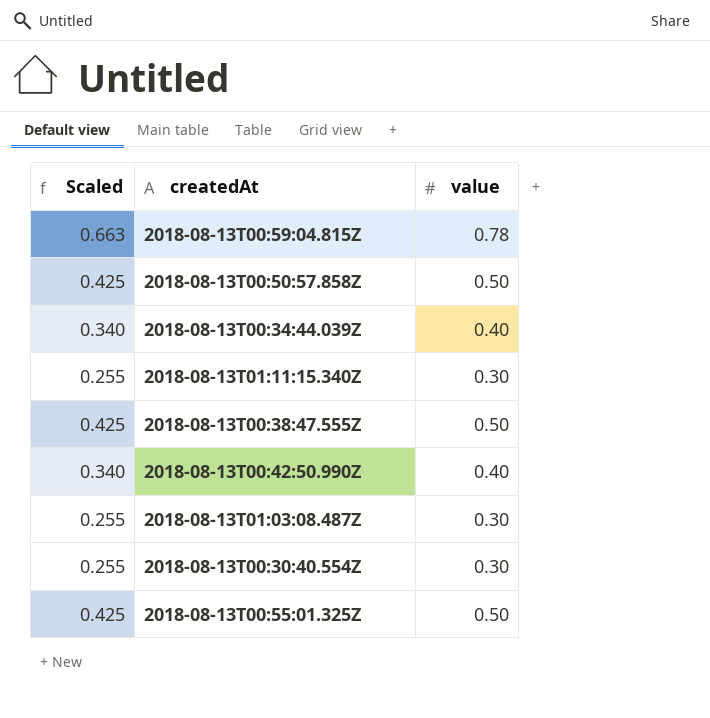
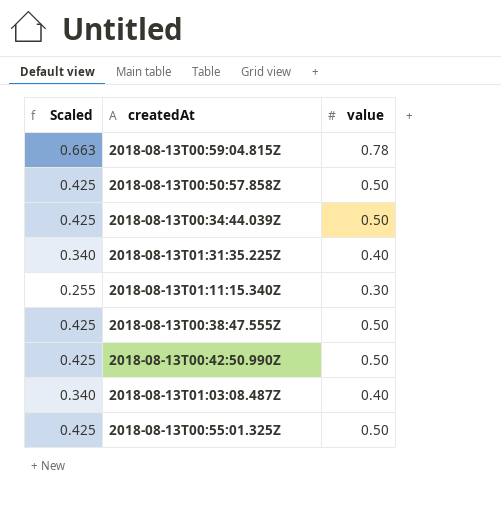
row 2018-08-13T00:30:40.554Z: 0.255 | 0.30 -> none
2018-08-13T00:34:44.039Z | Scaled: 0.340 -> 0.425
2018-08-13T00:34:44.039Z | value: 0.40 -> 0.50
row 2018-08-13T01:31:35.225Z: none -> 0.340 | 0.40
2018-08-13T00:42:50.990Z | Scaled: 0.340 -> 0.425
2018-08-13T00:42:50.990Z | value: 0.40 -> 0.50
2018-08-13T01:03:08.487Z | Scaled: 0.255 -> 0.340
2018-08-13T01:03:08.487Z | value: 0.30 -> 0.40

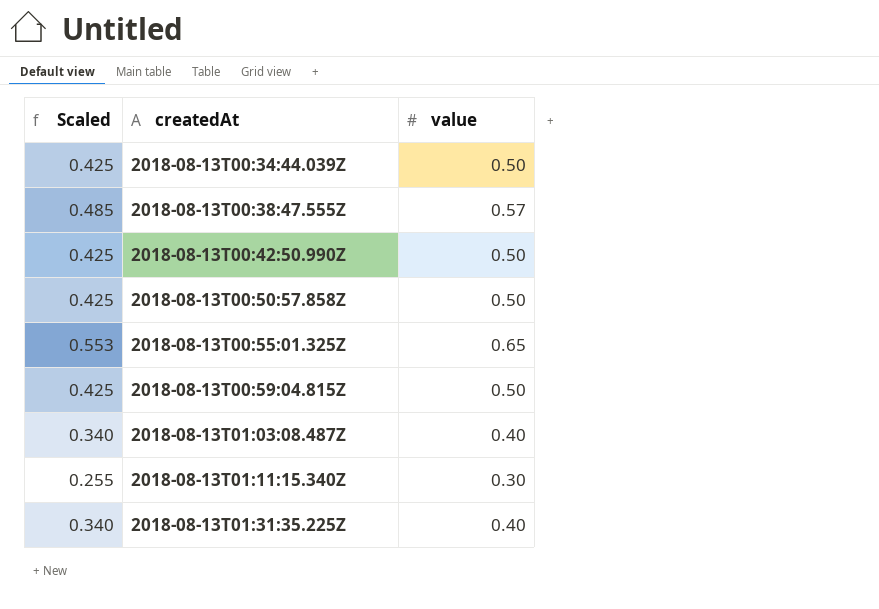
row order: none -> createdAt ascending
2018-08-13T00:38:47.555Z | Scaled: 0.425 -> 0.485
2018-08-13T00:38:47.555Z | value: 0.50 -> 0.57
2018-08-13T00:55:01.325Z | Scaled: 0.425 -> 0.553
2018-08-13T00:55:01.325Z | value: 0.50 -> 0.65
2018-08-13T00:59:04.815Z | Scaled: 0.663 -> 0.425
2018-08-13T00:59:04.815Z | value: 0.78 -> 0.50

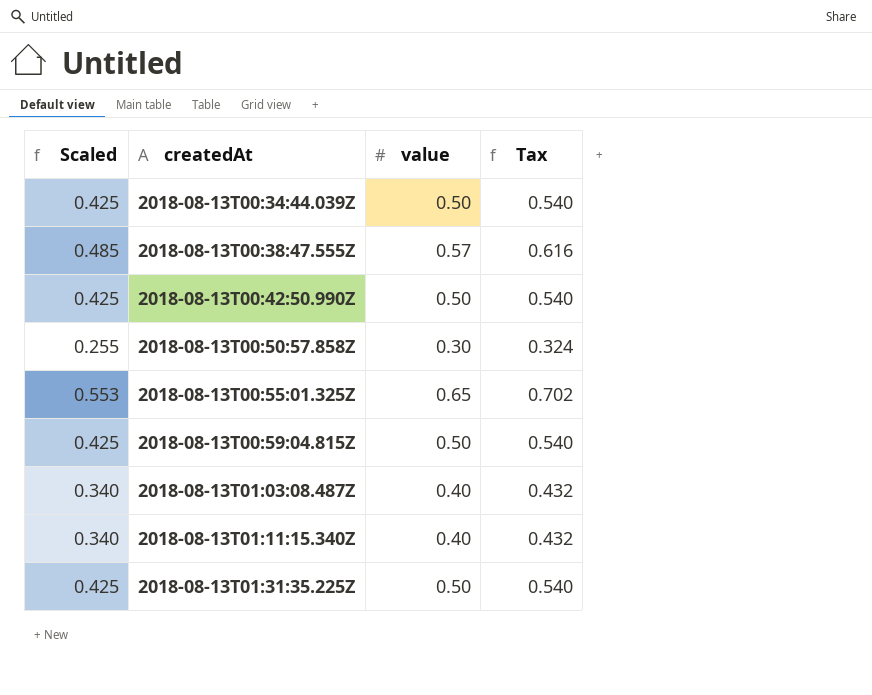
column Tax | formula: none -> [value] * 1.08
2018-08-13T00:50:57.858Z | Scaled: 0.425 -> 0.255
2018-08-13T00:50:57.858Z | value: 0.50 -> 0.30
2018-08-13T01:11:15.340Z | Scaled: 0.255 -> 0.340
2018-08-13T01:11:15.340Z | value: 0.30 -> 0.40
2018-08-13T01:31:35.225Z | Scaled: 0.340 -> 0.425
2018-08-13T01:31:35.225Z | value: 0.40 -> 0.50

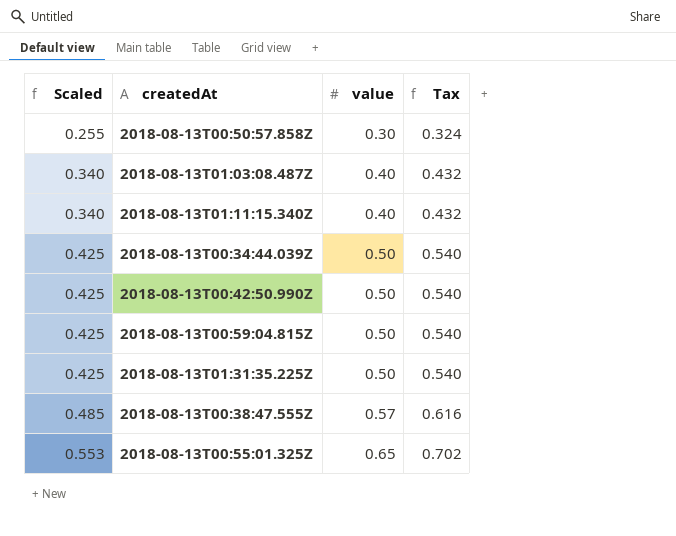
row order: createdAt ascending -> Scaled ascending

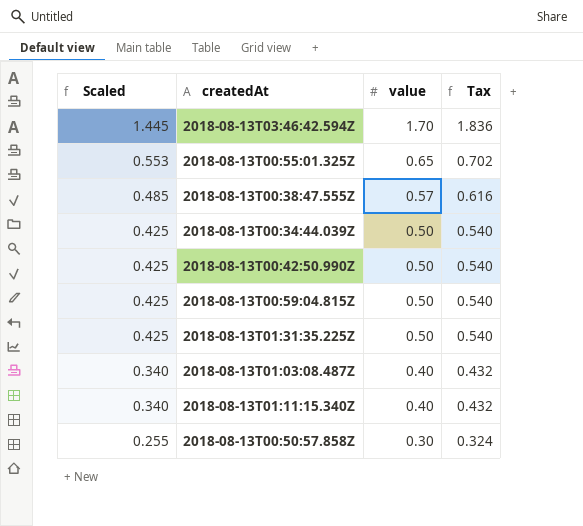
row order: Scaled ascending -> Scaled descending
row 2018-08-13T03:46:42.594Z: none -> 1.445 | 1.70 | 1.836

